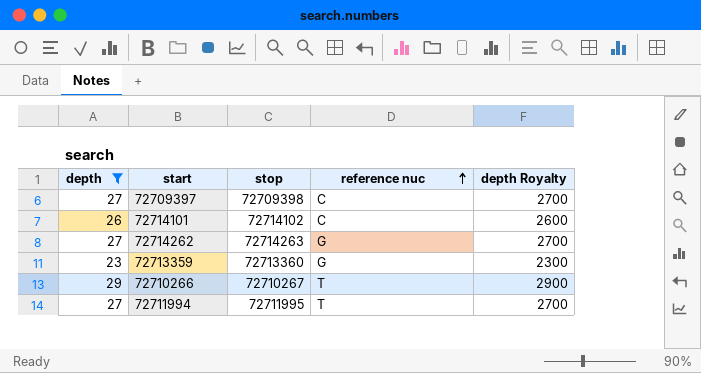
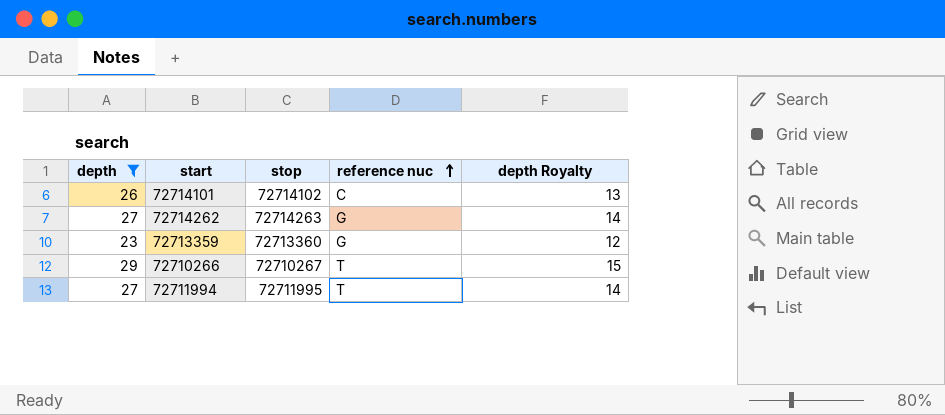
column depth Royalty | formula: [depth] * 100 -> [depth] * 0.5
row 72709397: 27 | 72709398 | C | 2700 -> none

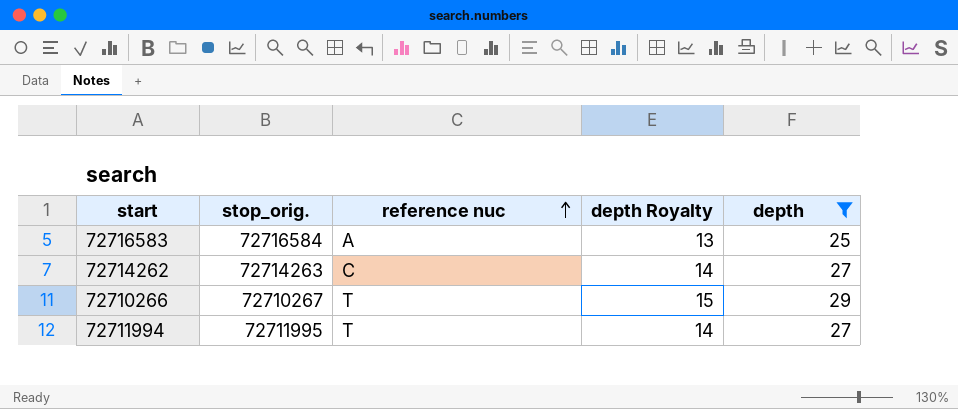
column name: stop -> stop_orig.
column depth | position: 1 -> 5
row 72714101: 26 | 72714102 | C | 13 -> none
row 72713359: 23 | 72713360 | G | 12 -> none
row 72716583: none -> 72716584 | A | 13 | 25
72714262 | reference nuc: G -> C

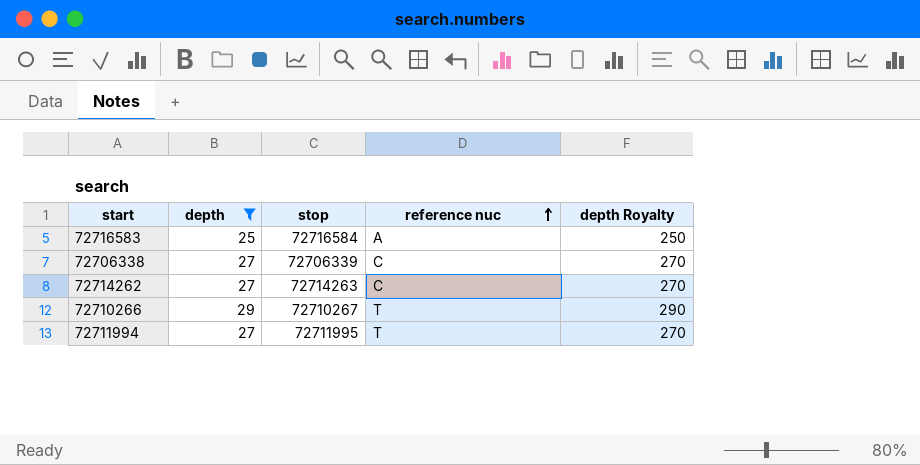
column depth | position: 5 -> 2
column name: stop_orig. -> stop
column depth Royalty | formula: [depth] * 0.5 -> [depth] * 10
row 72706338: none -> 27 | 72706339 | C | 270

